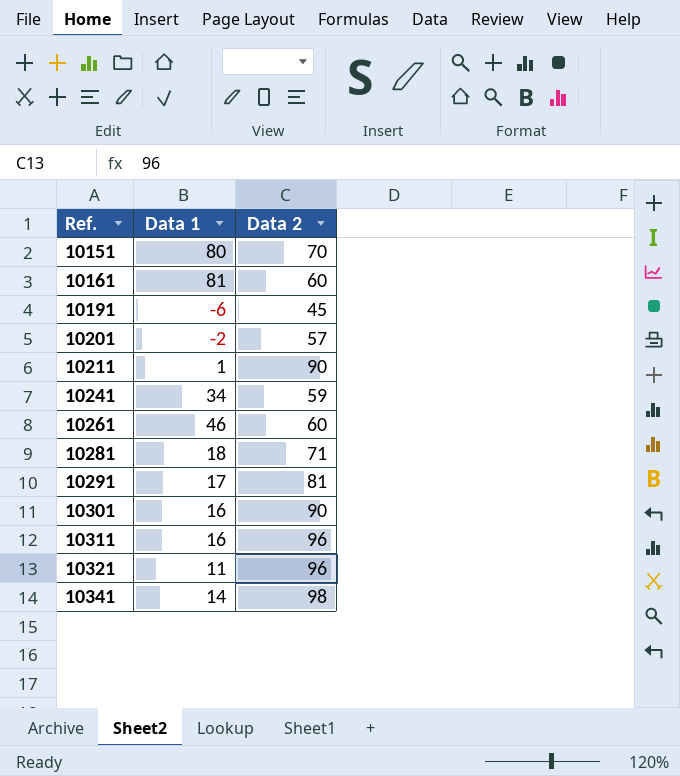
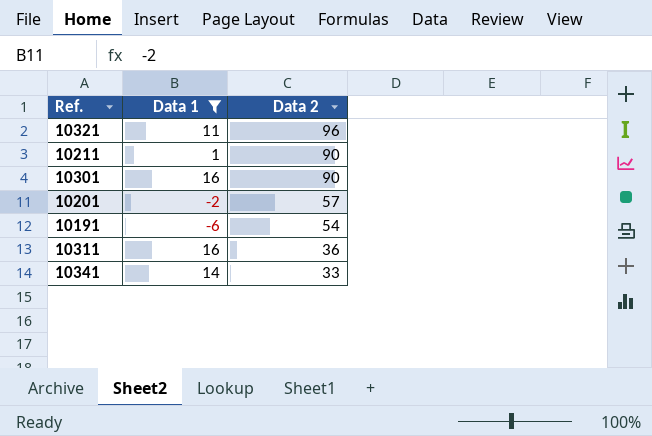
filter: none -> Data 1 <= 16
row order: Ref. ascending -> Data 2 descending
10191 | Data 2: 45 -> 54
10311 | Data 2: 96 -> 36
10341 | Data 2: 98 -> 33

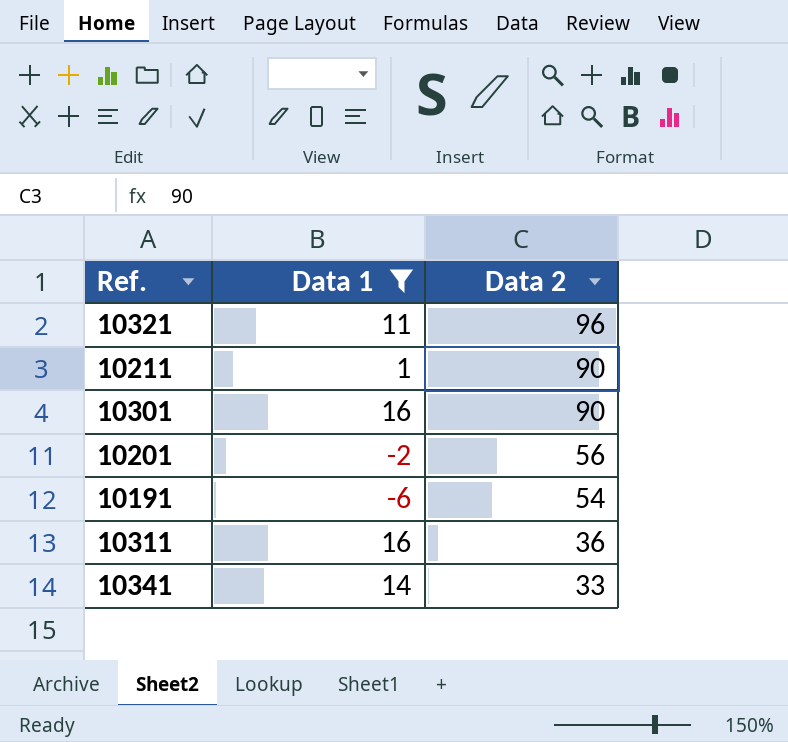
10201 | Data 2: 57 -> 56

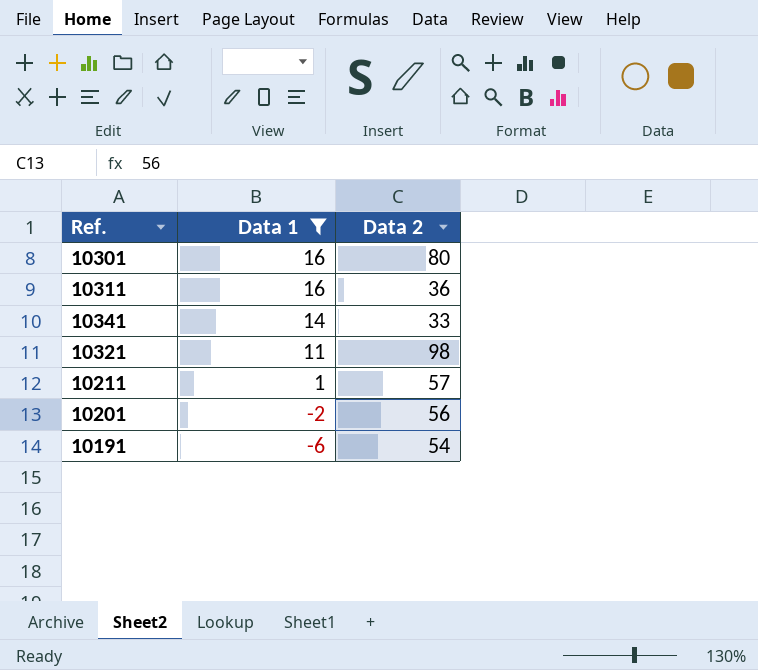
row order: Data 2 descending -> Data 1 descending
10301 | Data 2: 90 -> 80
10321 | Data 2: 96 -> 98
10211 | Data 2: 90 -> 57

